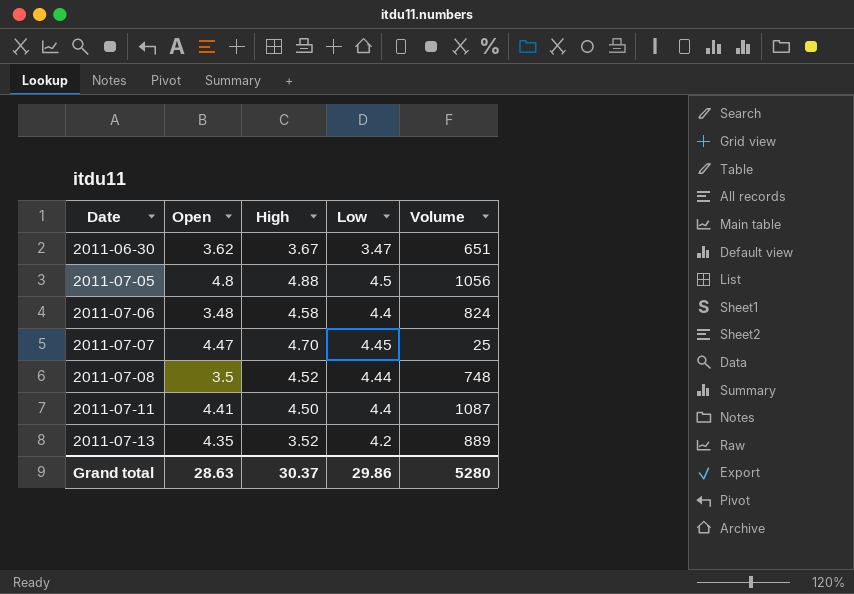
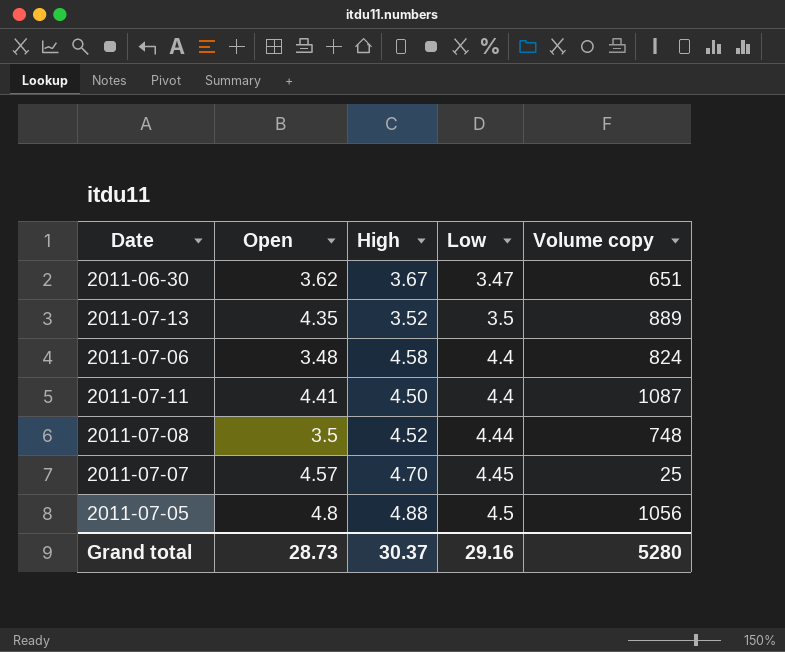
row order: Date ascending -> Low ascending
column name: Volume -> Volume copy
2011-07-13 | Low: 4.2 -> 3.5
2011-07-07 | Open: 4.47 -> 4.57
Grand total | Open: 28.63 -> 28.73
Grand total | Low: 29.86 -> 29.16

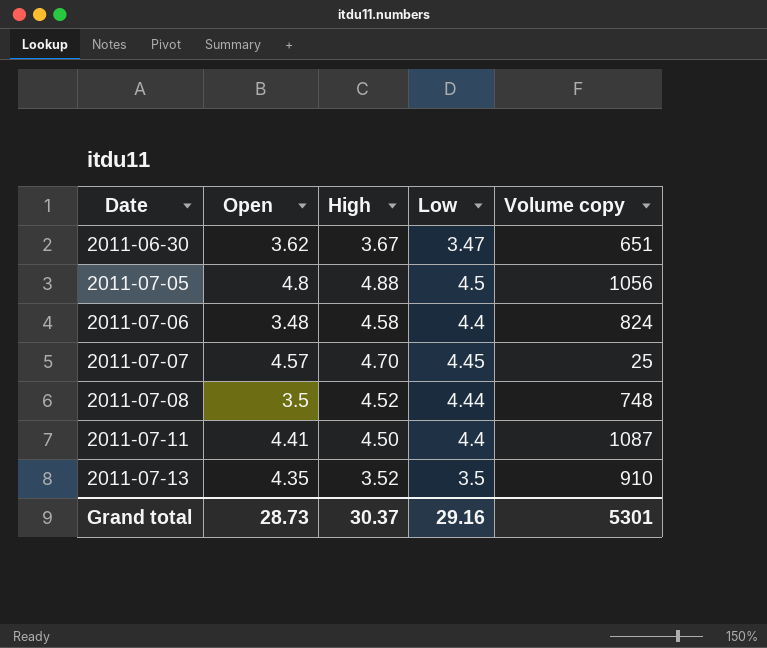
row order: Low ascending -> Date ascending
2011-07-13 | Volume copy: 889 -> 910
Grand total | Volume copy: 5280 -> 5301

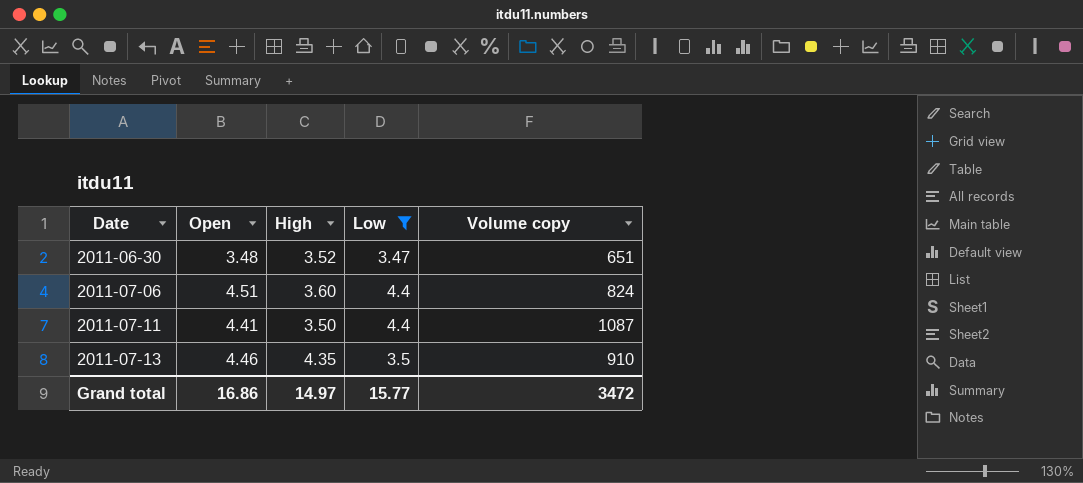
filter: none -> Low <= 4.4
2011-06-30 | Open: 3.62 -> 3.48
2011-06-30 | High: 3.67 -> 3.52
2011-07-06 | Open: 3.48 -> 4.51
2011-07-06 | High: 4.58 -> 3.60
2011-07-11 | High: 4.50 -> 3.50
2011-07-13 | Open: 4.35 -> 4.46
2011-07-13 | High: 3.52 -> 4.35
Grand total | Open: 28.73 -> 16.86
Grand total | High: 30.37 -> 14.97
Grand total | Low: 29.16 -> 15.77
Grand total | Volume copy: 5301 -> 3472

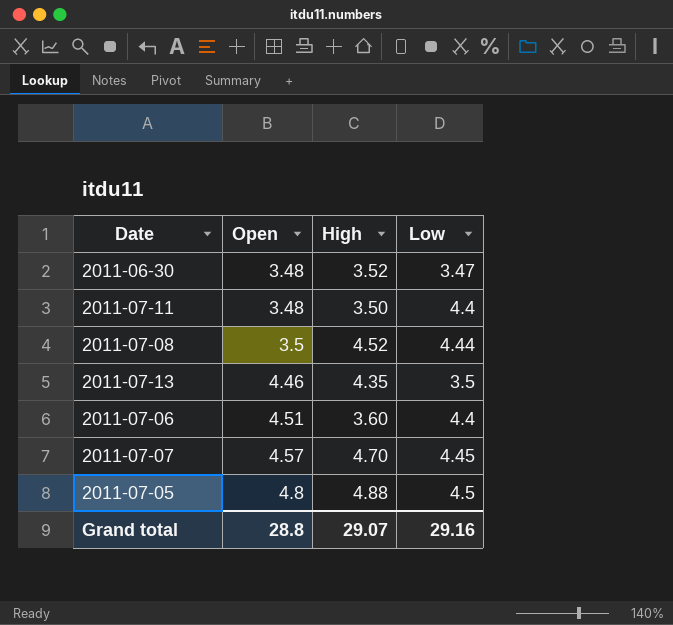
filter: Low <= 4.4 -> none
row order: Date ascending -> Open ascending
column Volume copy | position: 5 -> none
2011-07-11 | Open: 4.41 -> 3.48
Grand total | Open: 16.86 -> 28.8
Grand total | High: 14.97 -> 29.07
Grand total | Low: 15.77 -> 29.16

